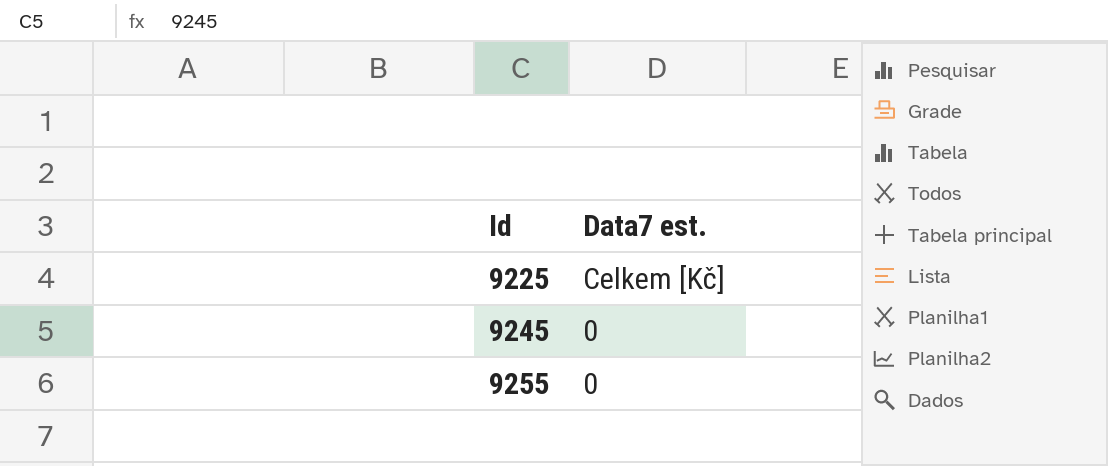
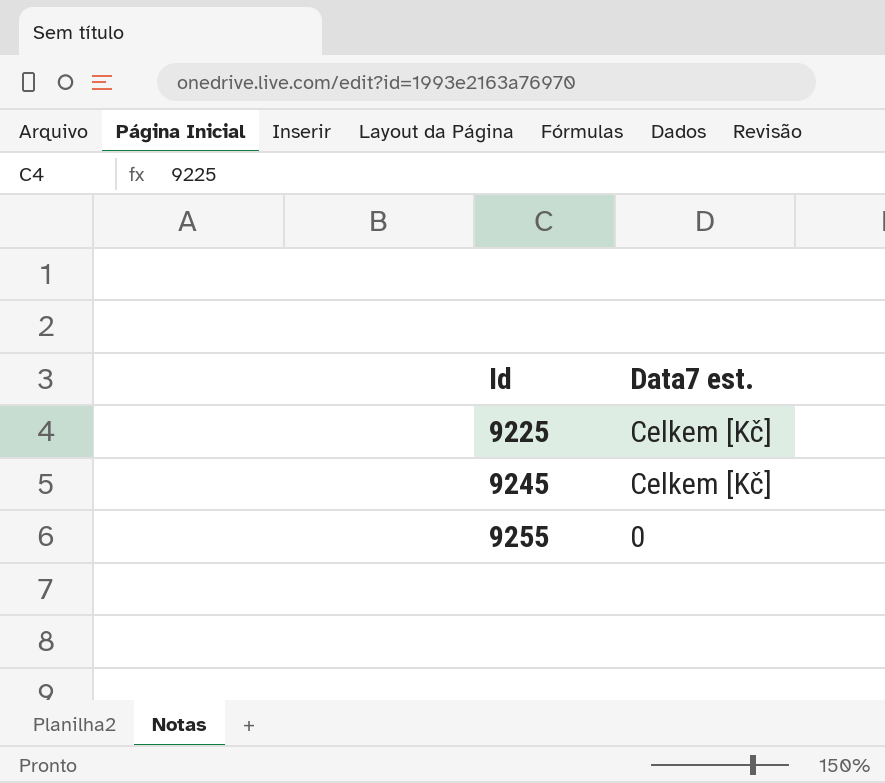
9245 | Data7 est.: 0 -> Celkem [Kč]

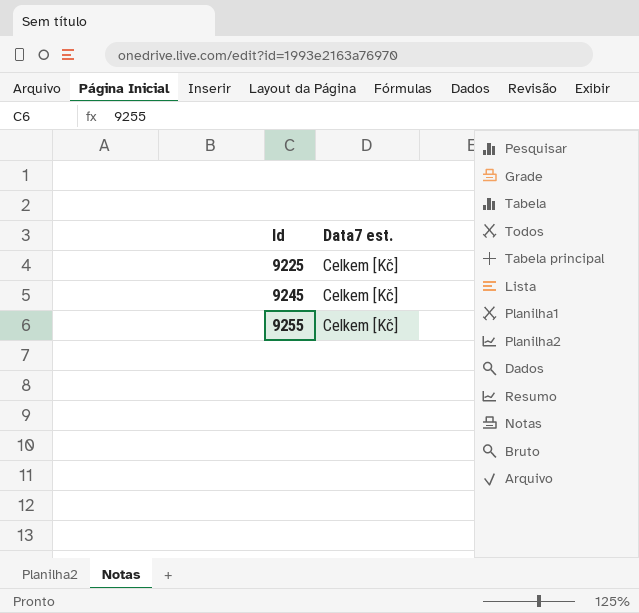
9255 | Data7 est.: 0 -> Celkem [Kč]

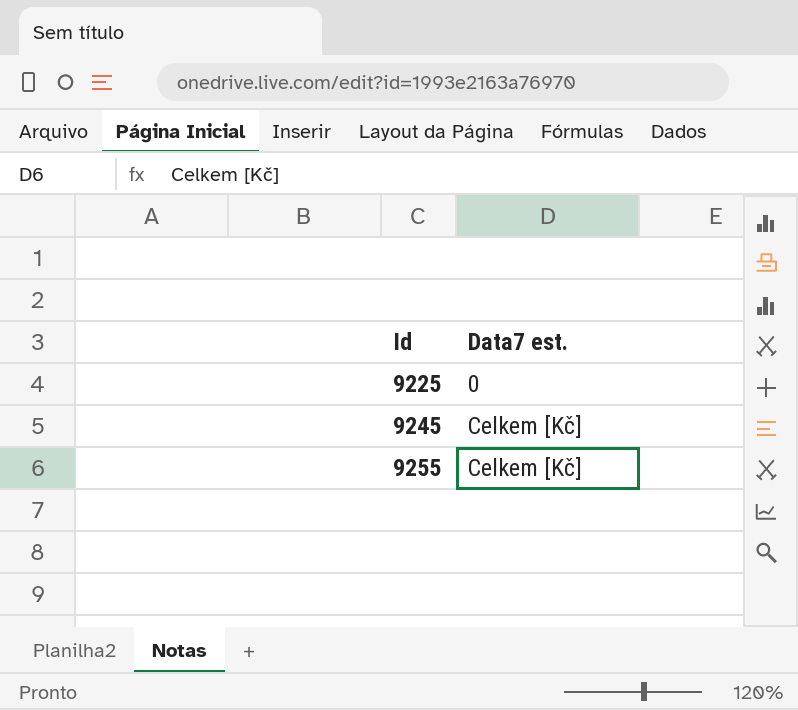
9225 | Data7 est.: Celkem [Kč] -> 0

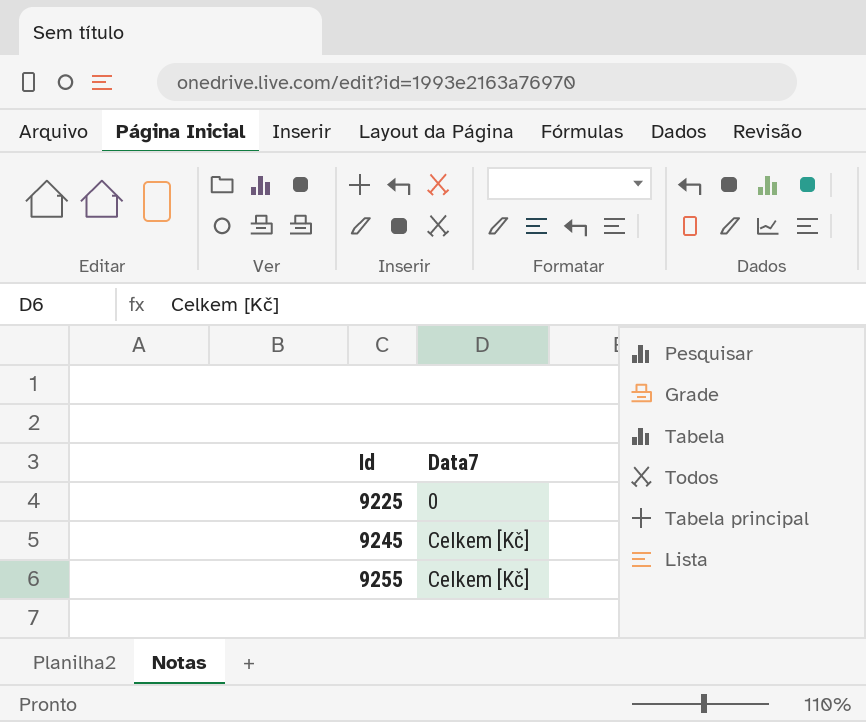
column name: Data7 est. -> Data7

